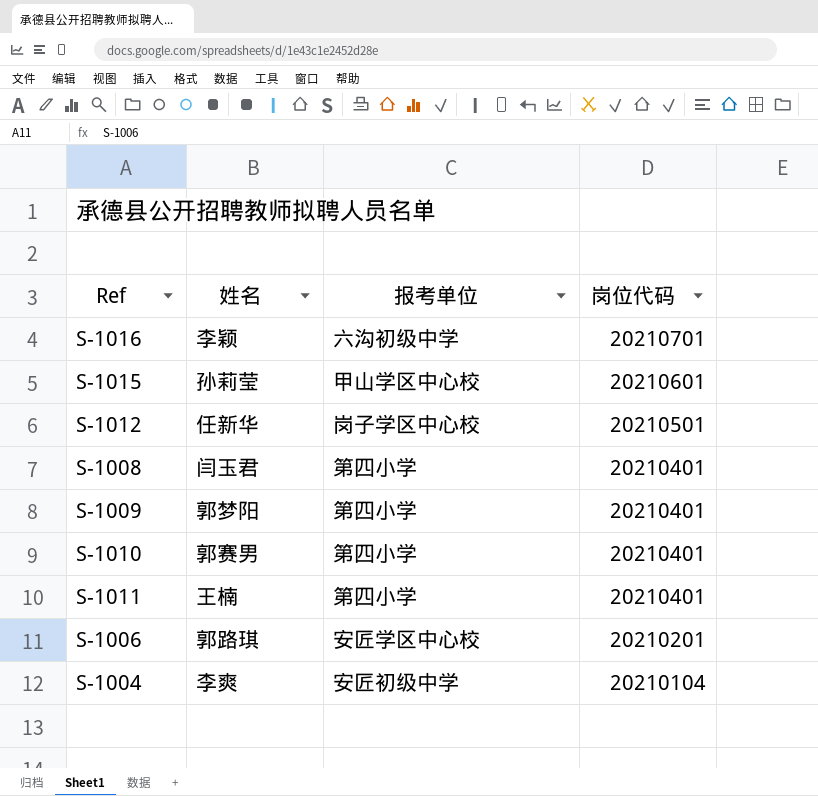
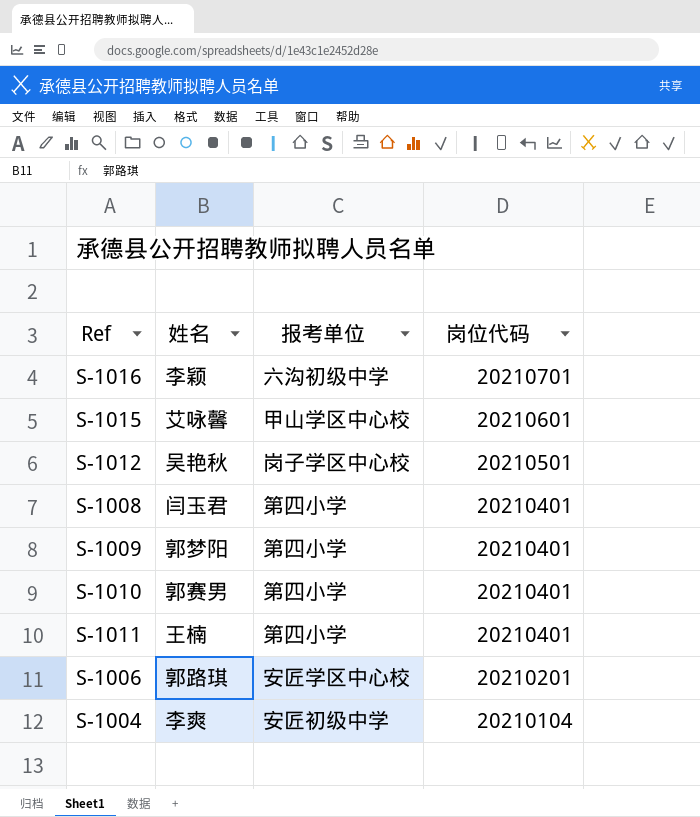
S-1015 | 姓名: 孙莉莹 -> 艾咏馨
S-1012 | 姓名: 任新华 -> 吴艳秋

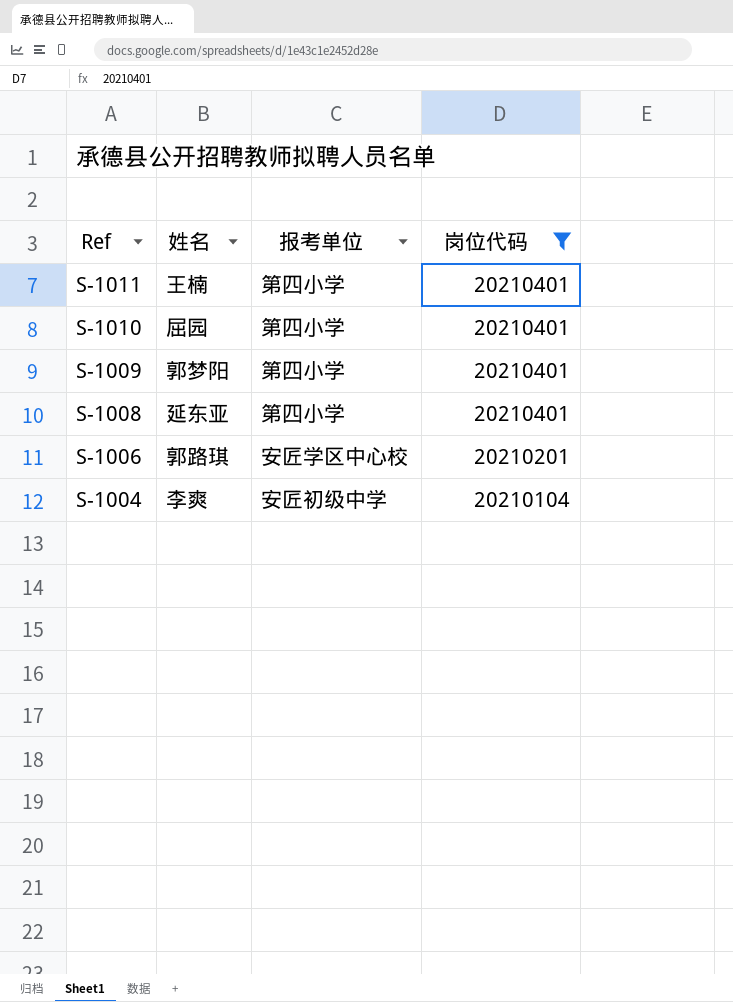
filter: none -> 岗位代码 <= 20210401
row order: 岗位代码 descending -> Ref descending
S-1010 | 姓名: 郭赛男 -> 屈园
S-1008 | 姓名: 闫玉君 -> 延东亚

